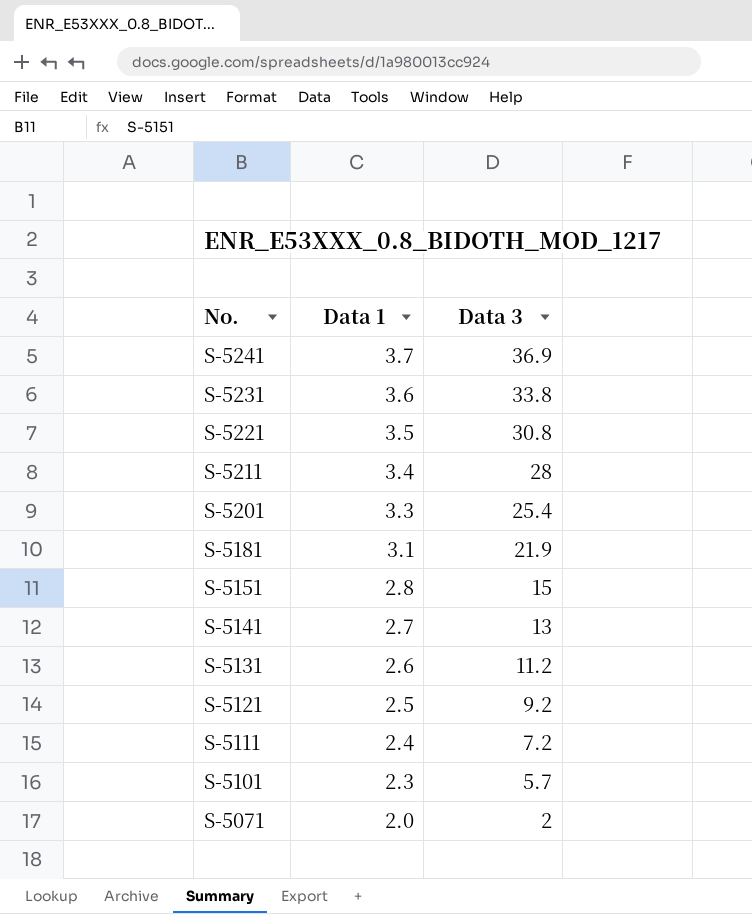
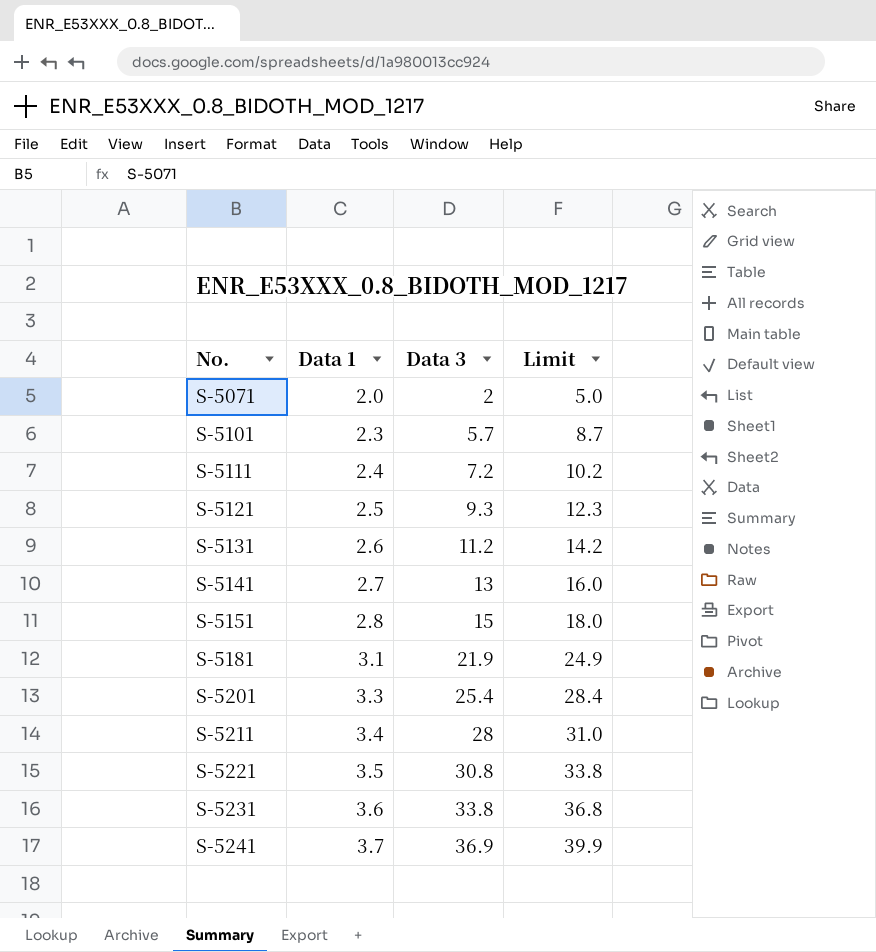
row order: No. descending -> No. ascending
column Limit | formula: none -> [Data 3] + 3
S-5121 | Data 3: 9.2 -> 9.3

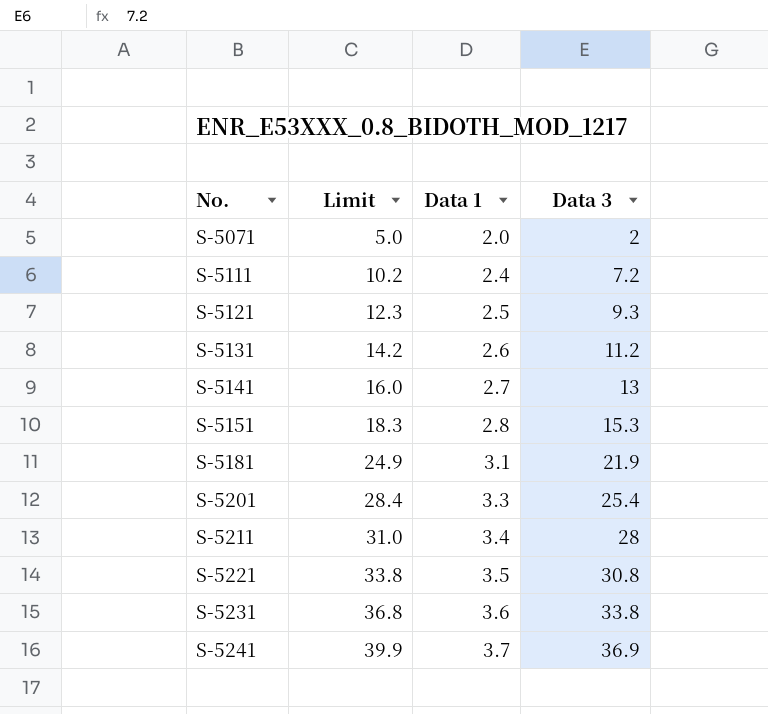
column Limit | position: 4 -> 2
row S-5101: 2.3 | 5.7 | 8.7 -> none
S-5151 | Limit: 18.0 -> 18.3
S-5151 | Data 3: 15 -> 15.3

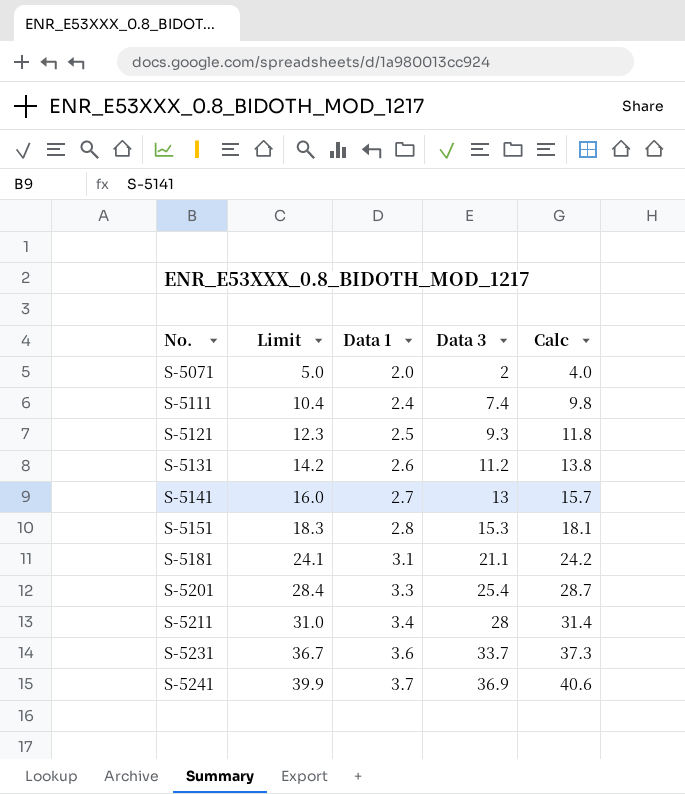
column Calc | formula: none -> [Data 1] + [Data 3]
row S-5221: 33.8 | 3.5 | 30.8 -> none
S-5111 | Limit: 10.2 -> 10.4
S-5111 | Data 3: 7.2 -> 7.4
S-5181 | Limit: 24.9 -> 24.1
S-5181 | Data 3: 21.9 -> 21.1
S-5231 | Limit: 36.8 -> 36.7
S-5231 | Data 3: 33.8 -> 33.7

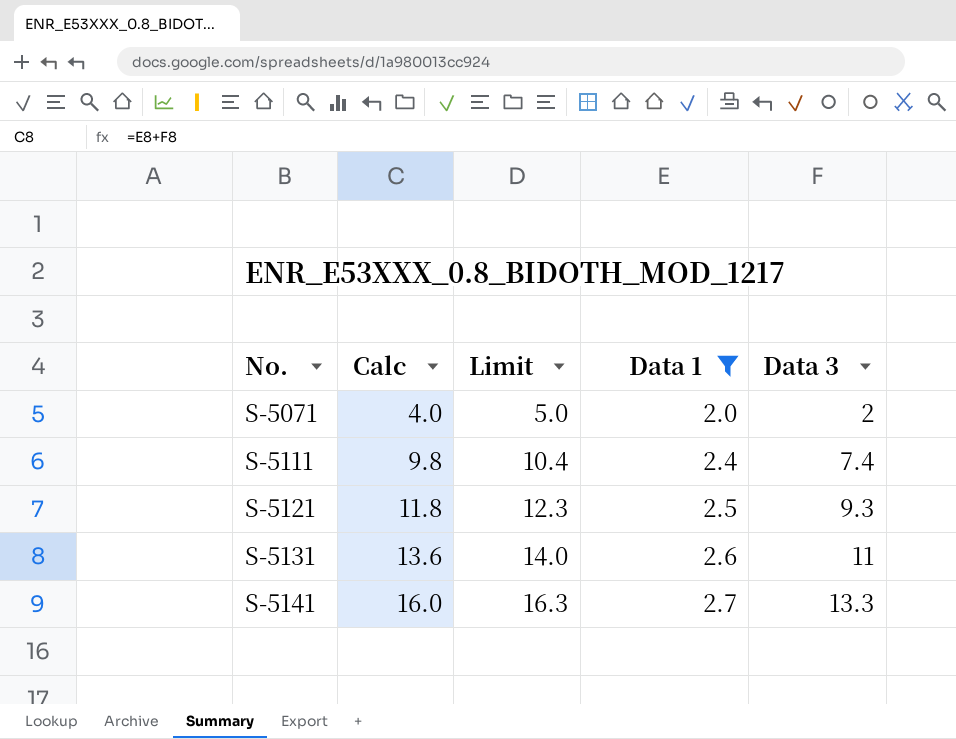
filter: none -> Data 1 <= 2.7
column Calc | position: 5 -> 2
S-5131 | Calc: 13.8 -> 13.6
S-5131 | Limit: 14.2 -> 14.0
S-5131 | Data 3: 11.2 -> 11
S-5141 | Calc: 15.7 -> 16.0
S-5141 | Limit: 16.0 -> 16.3
S-5141 | Data 3: 13 -> 13.3

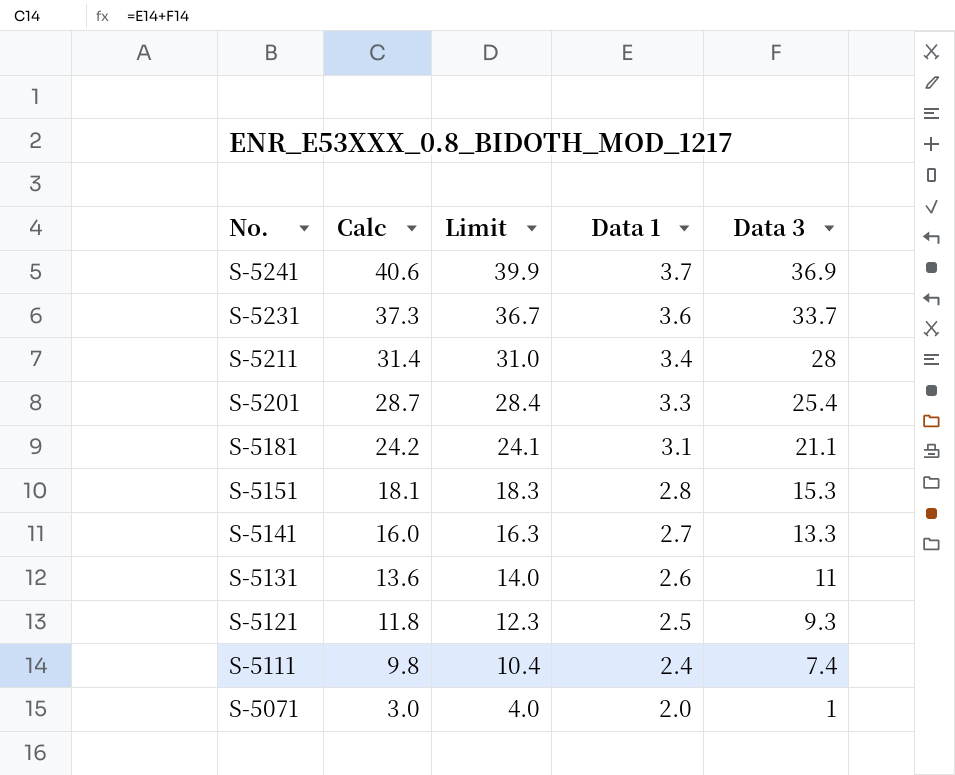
filter: Data 1 <= 2.7 -> none
row order: No. ascending -> No. descending
S-5071 | Calc: 4.0 -> 3.0
S-5071 | Limit: 5.0 -> 4.0
S-5071 | Data 3: 2 -> 1

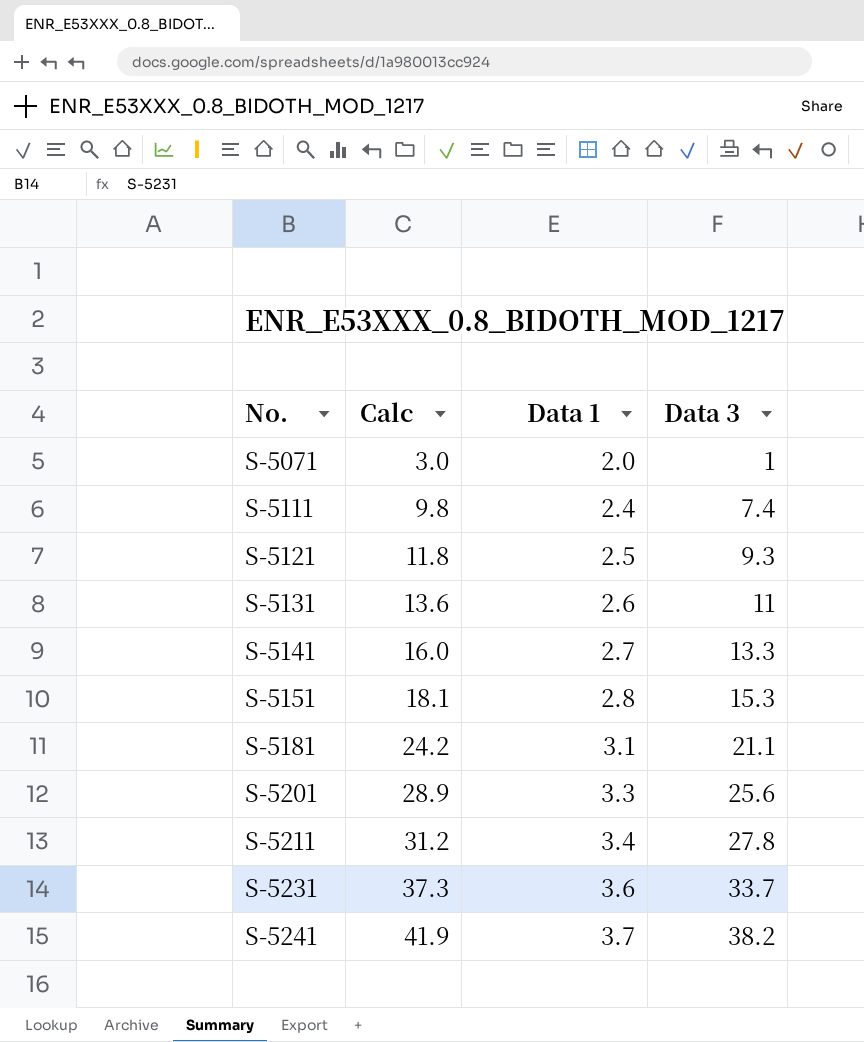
row order: No. descending -> No. ascending
column Limit | formula: [Data 3] + 3 -> none
S-5201 | Calc: 28.7 -> 28.9
S-5201 | Data 3: 25.4 -> 25.6
S-5211 | Calc: 31.4 -> 31.2
S-5211 | Data 3: 28 -> 27.8
S-5241 | Calc: 40.6 -> 41.9
S-5241 | Data 3: 36.9 -> 38.2

